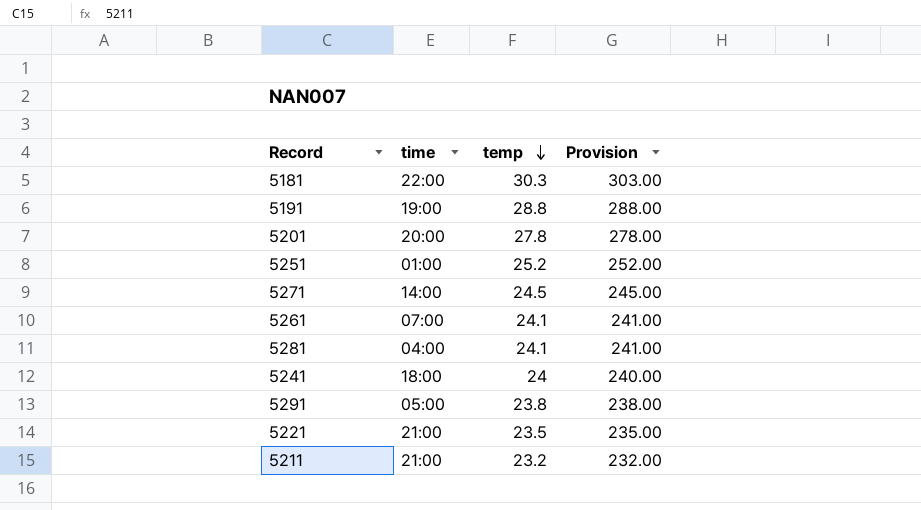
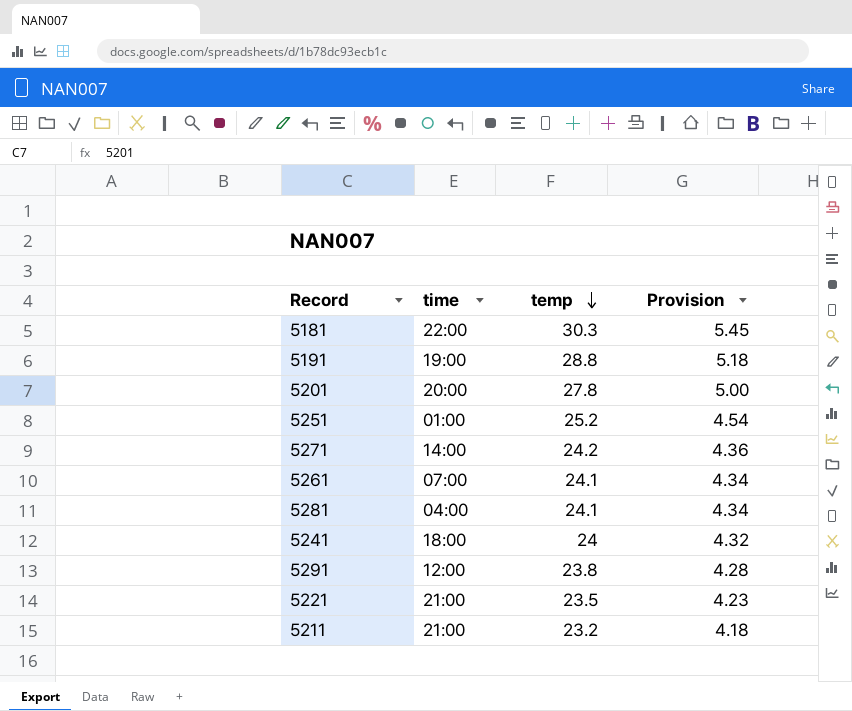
column Provision | formula: [temp] * 10 -> [temp] * 0.18
5271 | temp: 24.5 -> 24.2
5291 | time: 05:00 -> 12:00

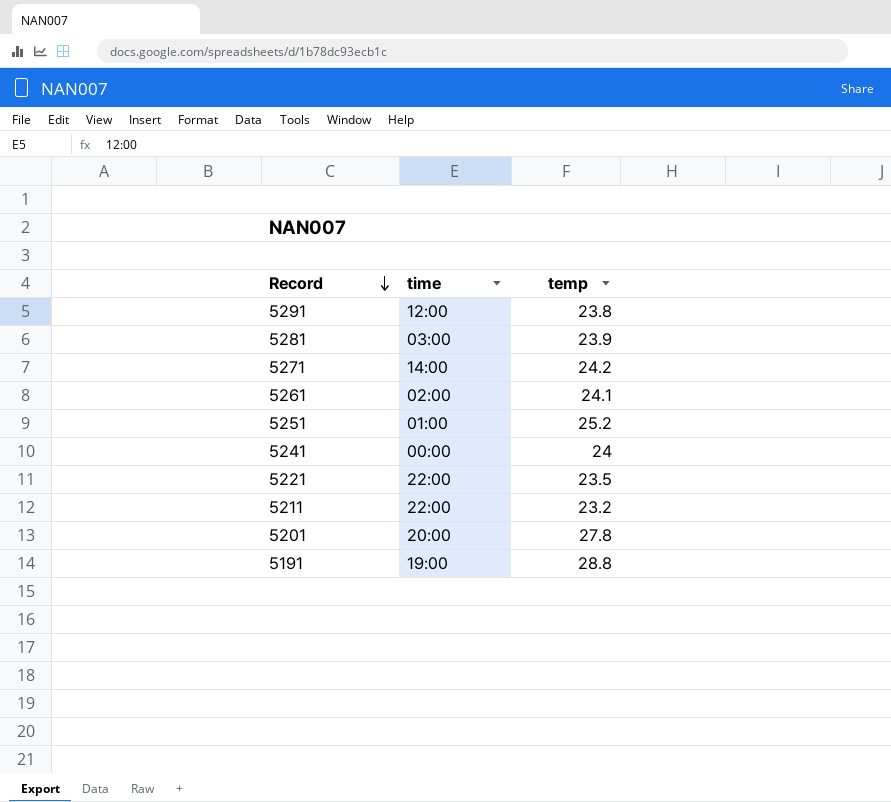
row order: temp descending -> Record descending
column Provision | formula: [temp] * 0.18 -> none
row 5181: 22:00 | 30.3 | 5.45 -> none
5281 | time: 04:00 -> 03:00
5281 | temp: 24.1 -> 23.9
5261 | time: 07:00 -> 02:00
5241 | time: 18:00 -> 00:00
5221 | time: 21:00 -> 22:00
5211 | time: 21:00 -> 22:00

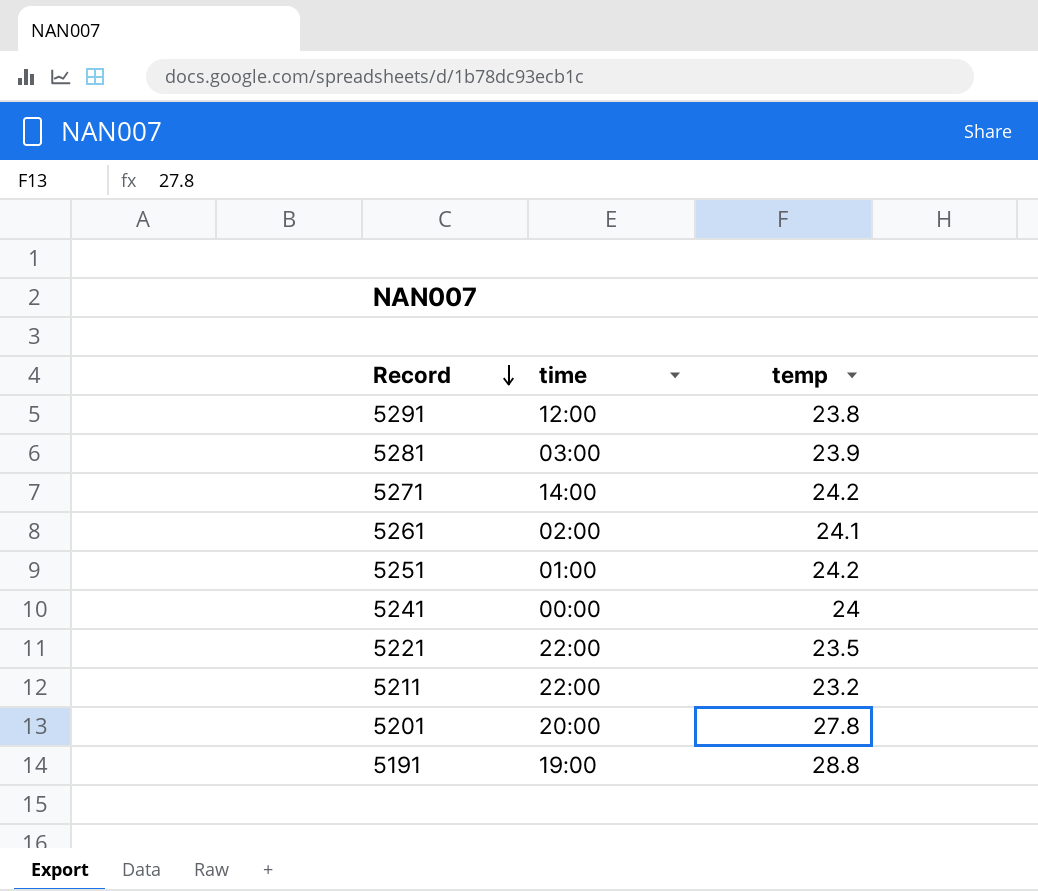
5251 | temp: 25.2 -> 24.2

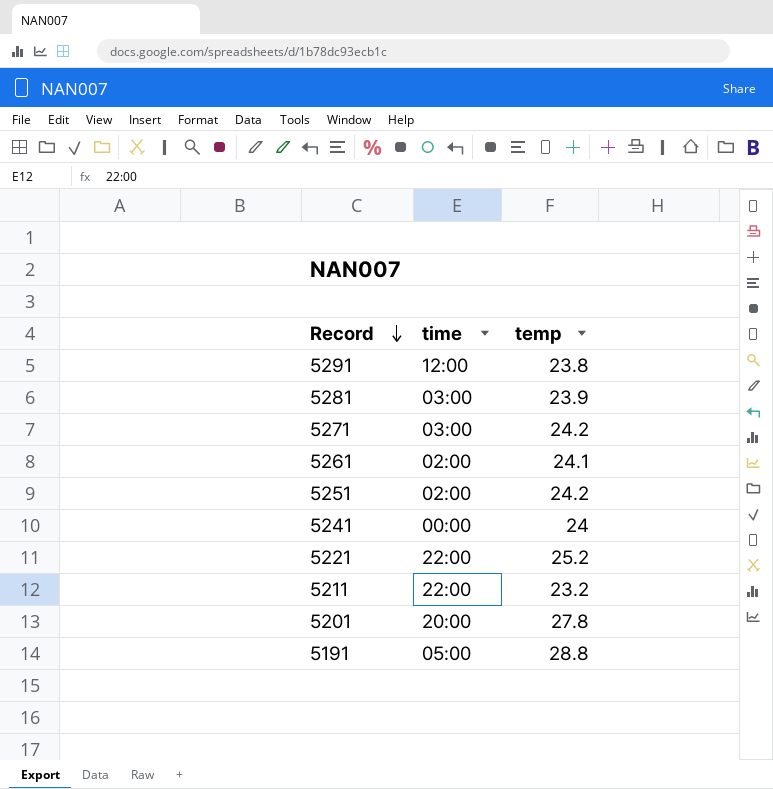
5271 | time: 14:00 -> 03:00
5251 | time: 01:00 -> 02:00
5221 | temp: 23.5 -> 25.2
5191 | time: 19:00 -> 05:00

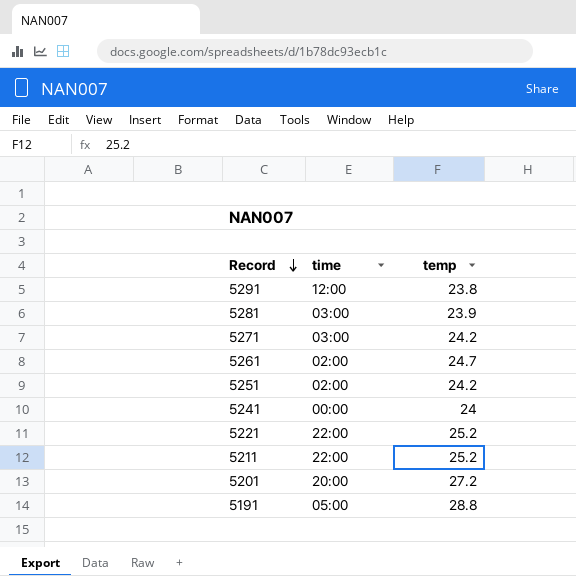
5261 | temp: 24.1 -> 24.7
5211 | temp: 23.2 -> 25.2
5201 | temp: 27.8 -> 27.2

